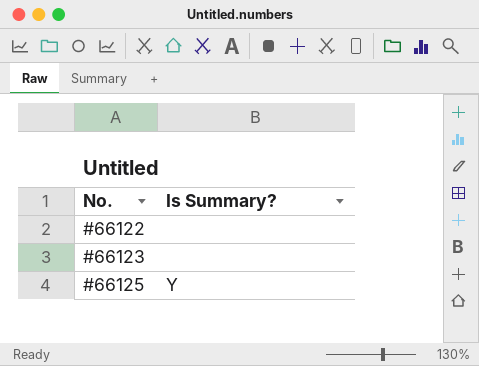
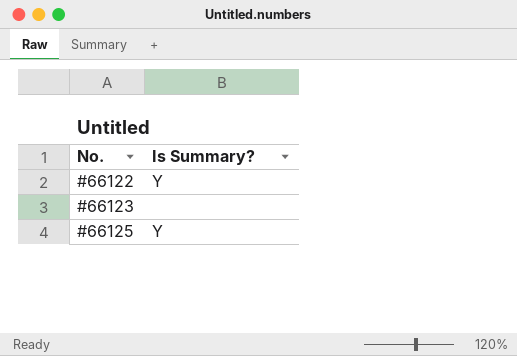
#66122 | Is Summary?: none -> Y

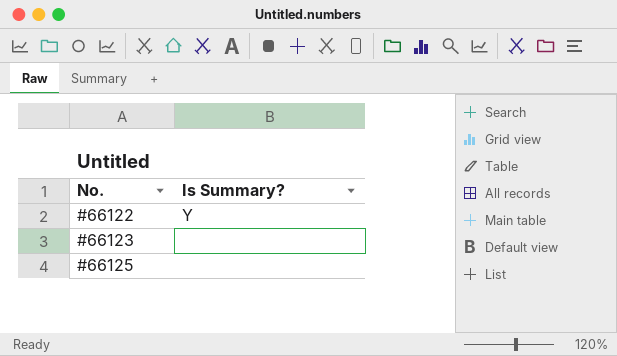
#66125 | Is Summary?: Y -> none

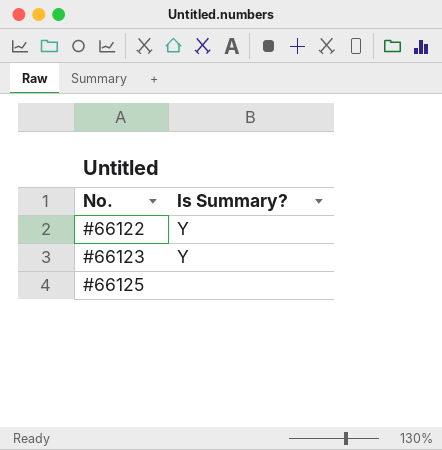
#66123 | Is Summary?: none -> Y

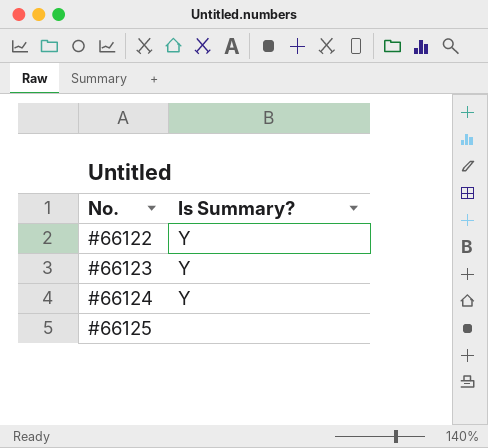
row #66124: none -> Y

